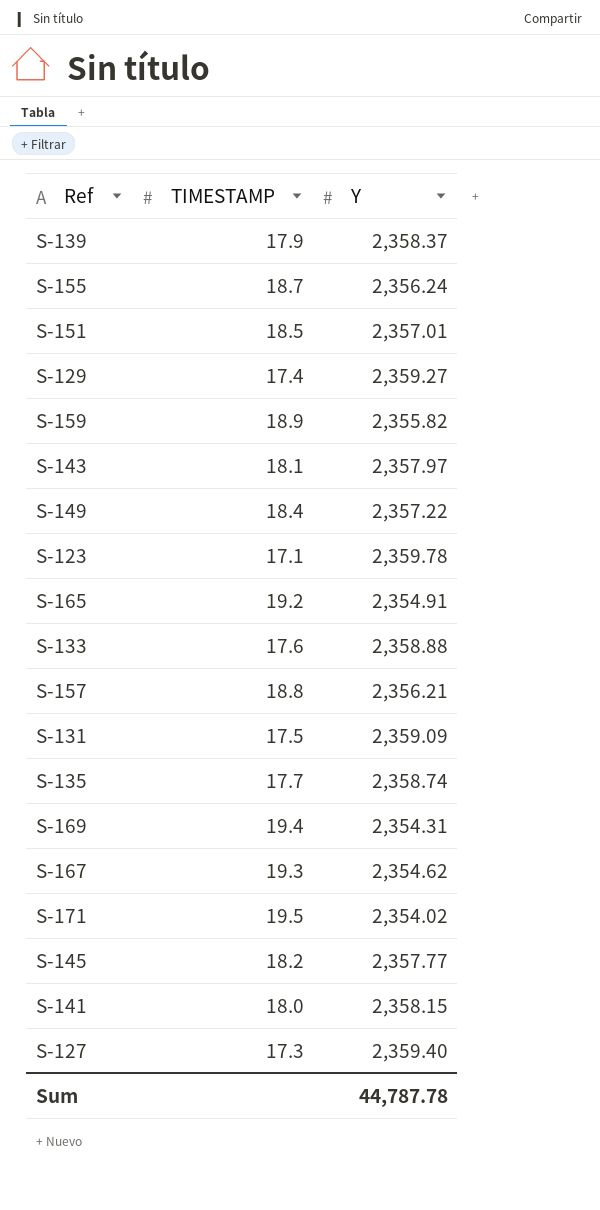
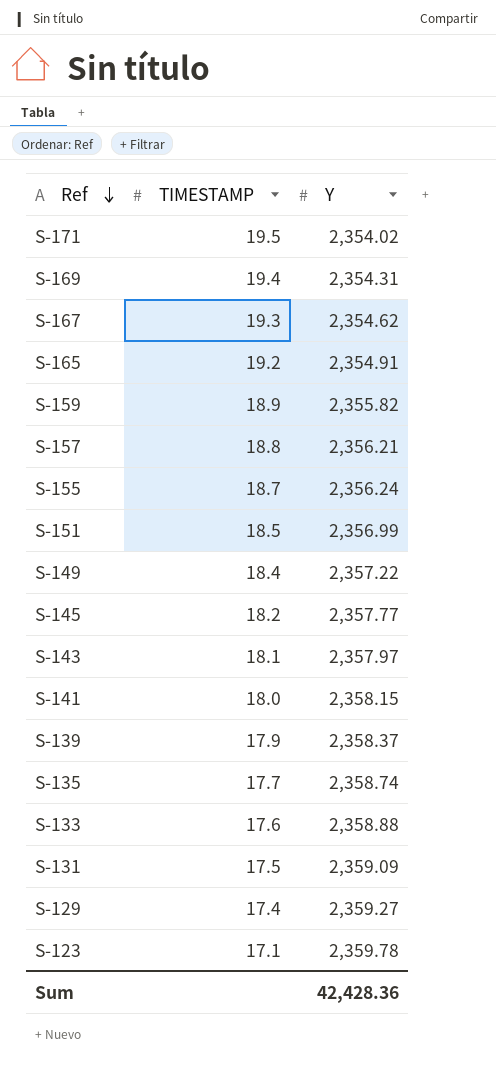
row order: none -> Ref descending
row S-127: 17.3 | 2,359.40 -> none
S-151 | Y: 2,357.01 -> 2,356.99
Sum | Y: 44,787.78 -> 42,428.36

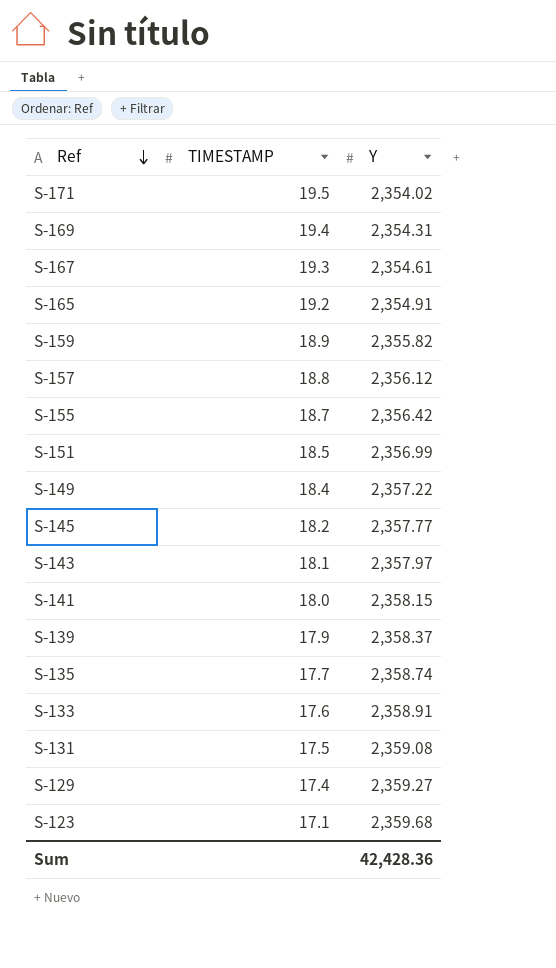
S-167 | Y: 2,354.62 -> 2,354.61
S-157 | Y: 2,356.21 -> 2,356.12
S-155 | Y: 2,356.24 -> 2,356.42
S-133 | Y: 2,358.88 -> 2,358.91
S-131 | Y: 2,359.09 -> 2,359.08
S-123 | Y: 2,359.78 -> 2,359.68

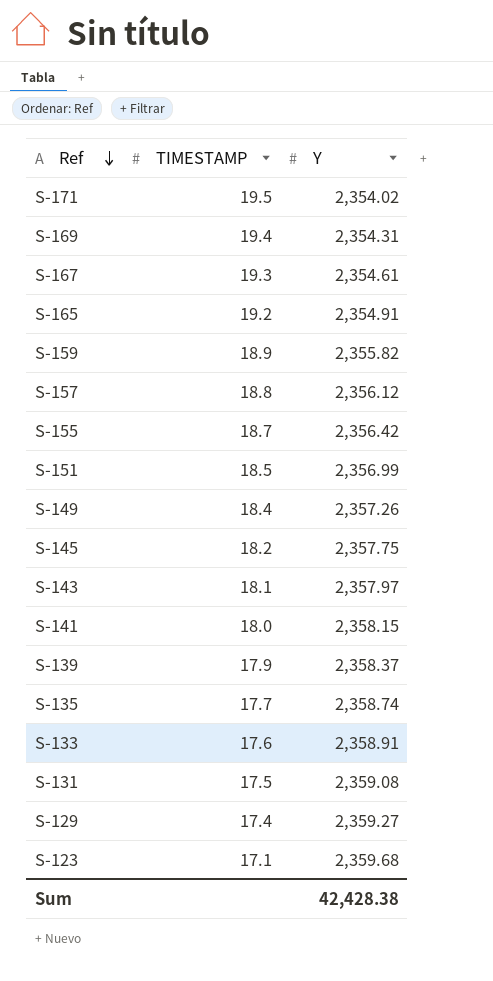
S-149 | Y: 2,357.22 -> 2,357.26
S-145 | Y: 2,357.77 -> 2,357.75
Sum | Y: 42,428.36 -> 42,428.38

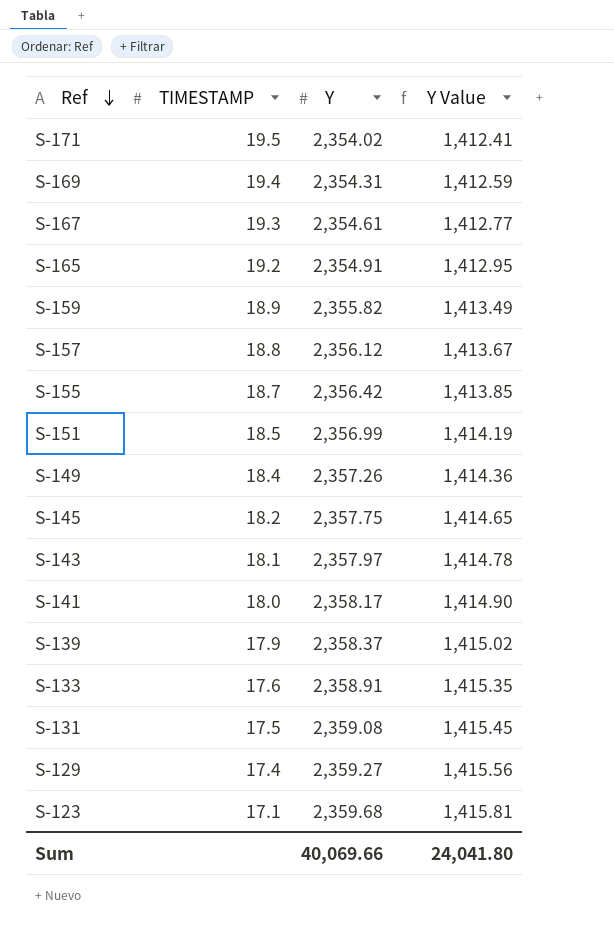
column Y Value | formula: none -> [Y] * 0.6
row S-135: 17.7 | 2,358.74 -> none
S-141 | Y: 2,358.15 -> 2,358.17
Sum | Y: 42,428.38 -> 40,069.66

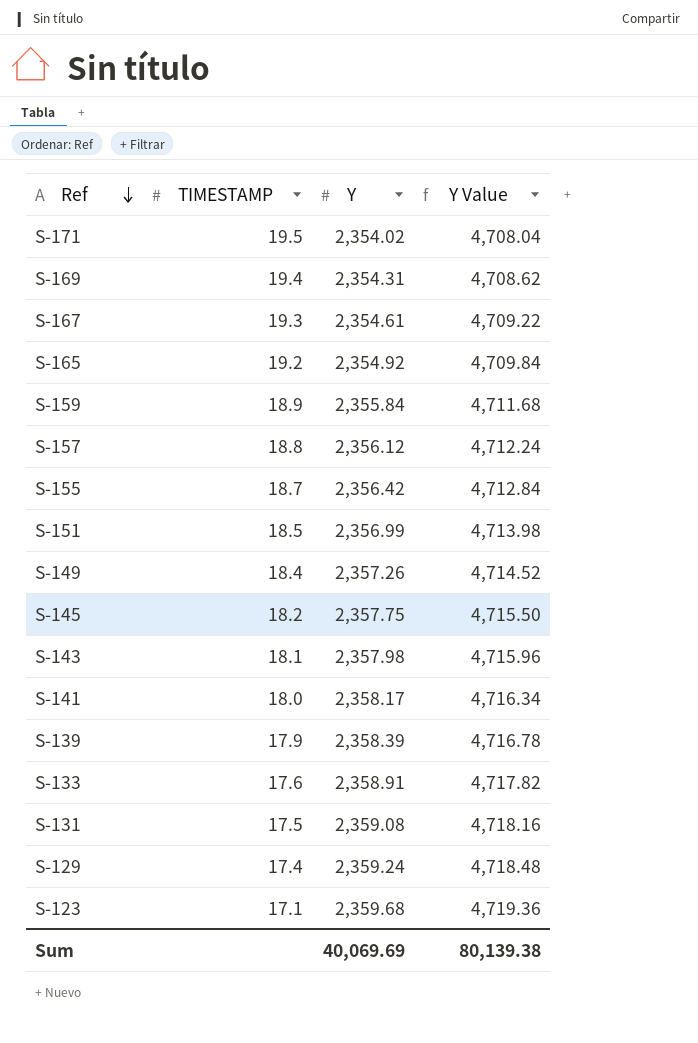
column Y Value | formula: [Y] * 0.6 -> [Y] * 2
S-165 | Y: 2,354.91 -> 2,354.92
S-159 | Y: 2,355.82 -> 2,355.84
S-143 | Y: 2,357.97 -> 2,357.98
S-139 | Y: 2,358.37 -> 2,358.39
S-129 | Y: 2,359.27 -> 2,359.24
Sum | Y: 40,069.66 -> 40,069.69
Sum | Y Value: 24,041.80 -> 80,139.38

